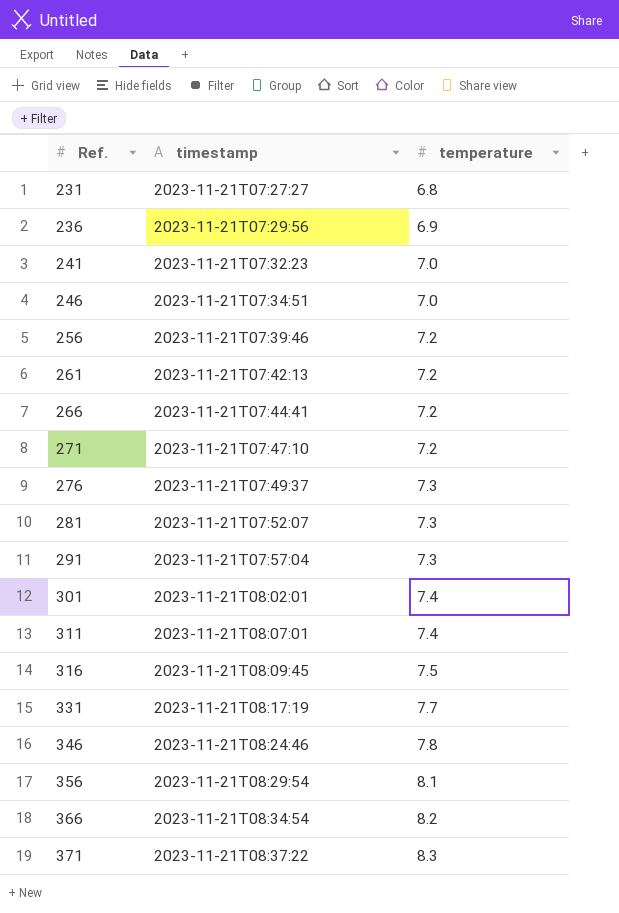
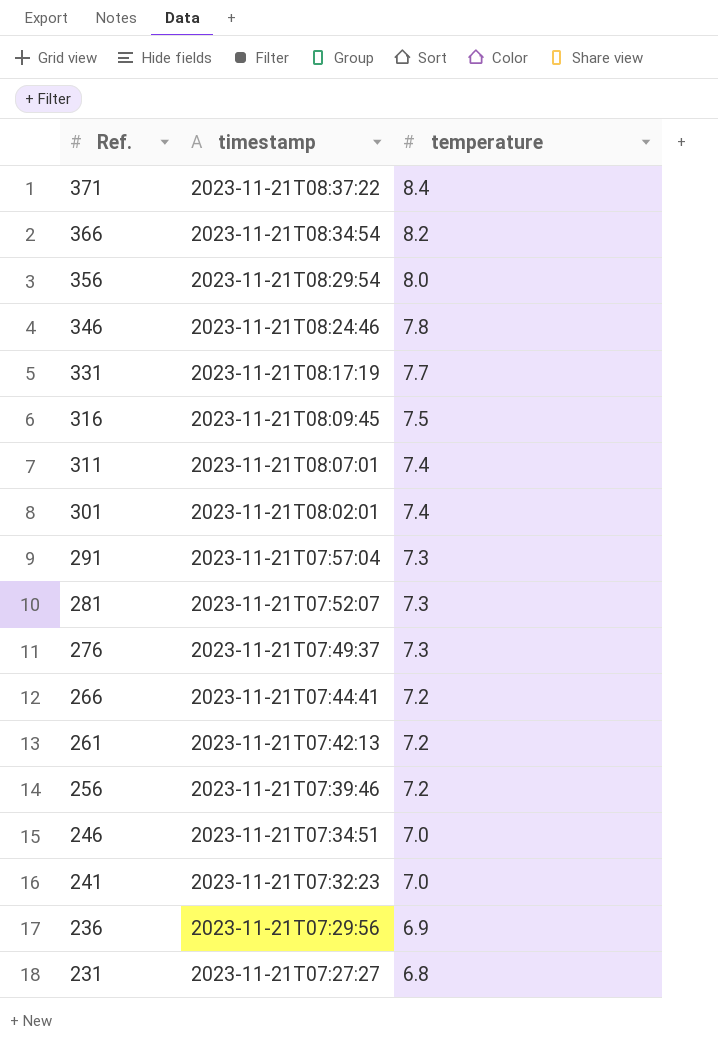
row order: Ref. ascending -> Ref. descending
row 271: 2023-11-21T07:47:10 | 7.2 -> none
371 | temperature: 8.3 -> 8.4
356 | temperature: 8.1 -> 8.0

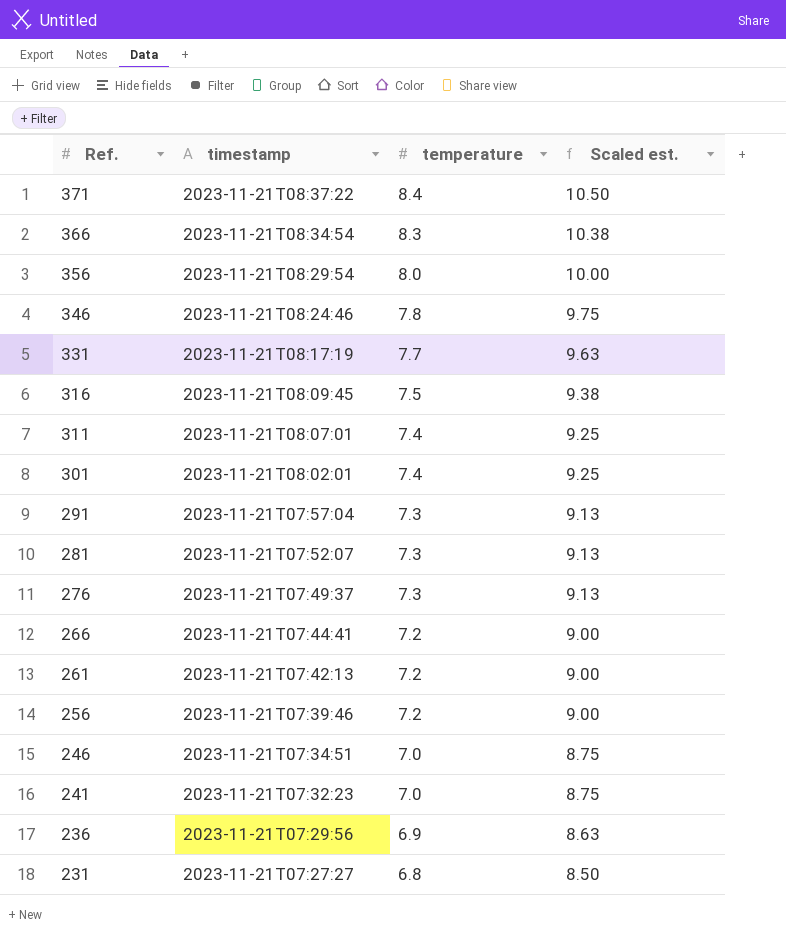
column Scaled est. | formula: none -> [temperature] * 1.25
366 | temperature: 8.2 -> 8.3

